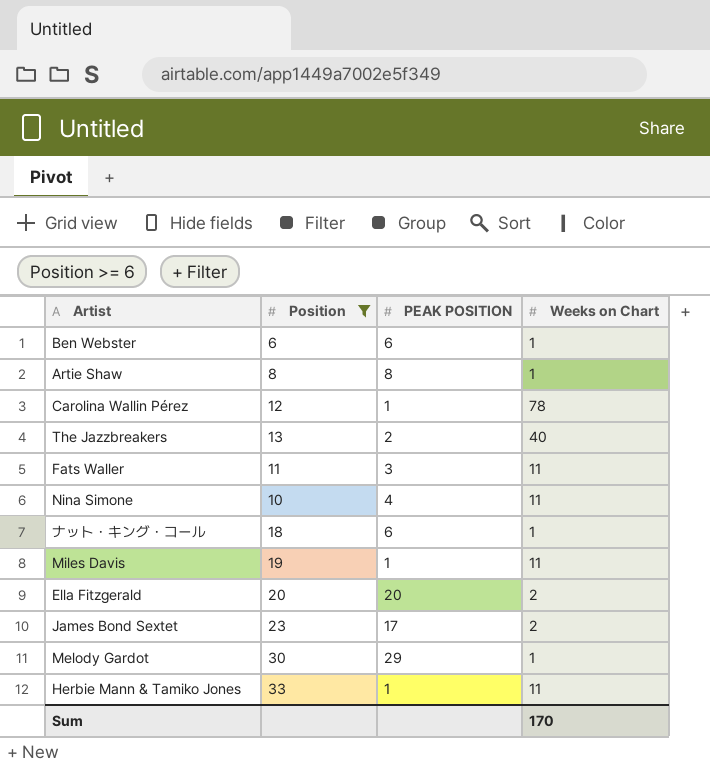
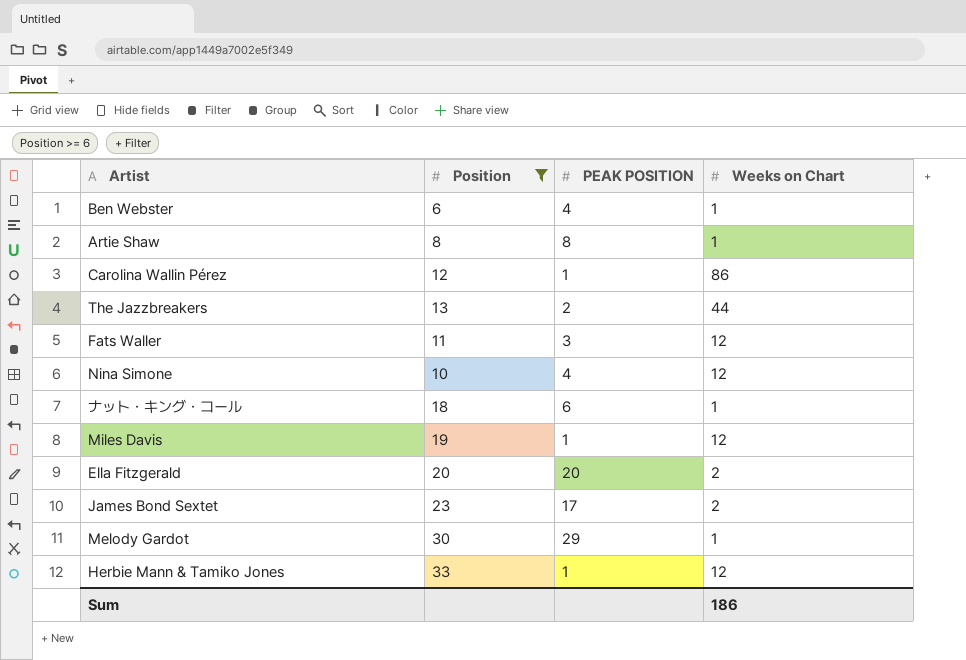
Ben Webster | PEAK POSITION: 6 -> 4
Carolina Wallin Pérez | Weeks on Chart: 78 -> 86
The Jazzbreakers | Weeks on Chart: 40 -> 44
Fats Waller | Weeks on Chart: 11 -> 12
Nina Simone | Weeks on Chart: 11 -> 12
Miles Davis | Weeks on Chart: 11 -> 12
Herbie Mann & Tamiko Jones | Weeks on Chart: 11 -> 12
Sum | Weeks on Chart: 170 -> 186

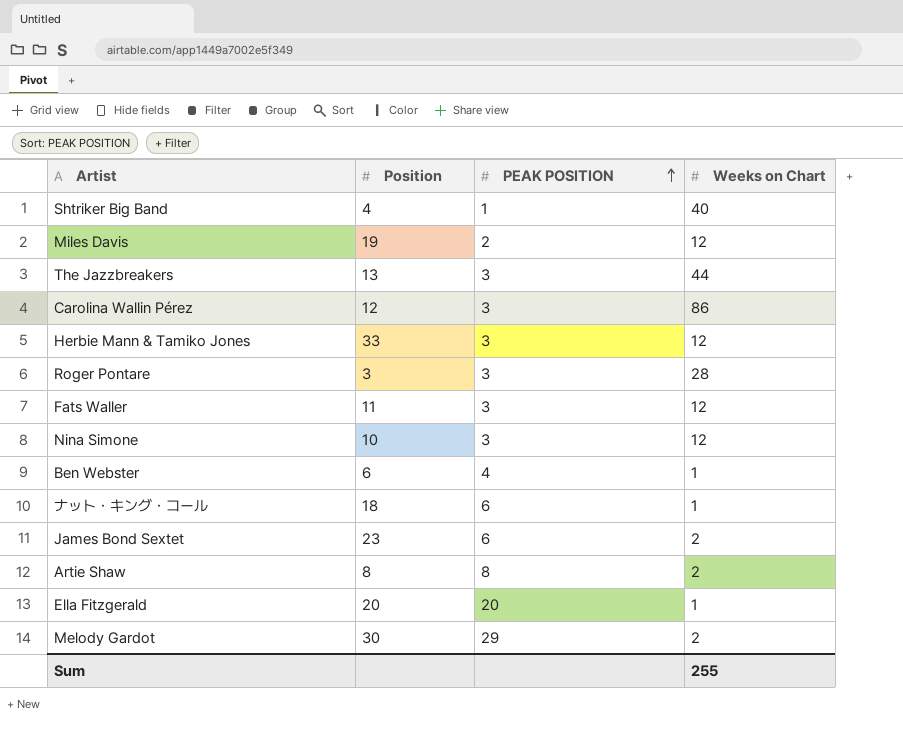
filter: Position >= 6 -> none
row order: none -> PEAK POSITION ascending
Miles Davis | PEAK POSITION: 1 -> 2
The Jazzbreakers | PEAK POSITION: 2 -> 3
Carolina Wallin Pérez | PEAK POSITION: 1 -> 3
Herbie Mann & Tamiko Jones | PEAK POSITION: 1 -> 3
Nina Simone | PEAK POSITION: 4 -> 3
James Bond Sextet | PEAK POSITION: 17 -> 6
Artie Shaw | Weeks on Chart: 1 -> 2
Ella Fitzgerald | Weeks on Chart: 2 -> 1
Melody Gardot | Weeks on Chart: 1 -> 2
Sum | Weeks on Chart: 186 -> 255

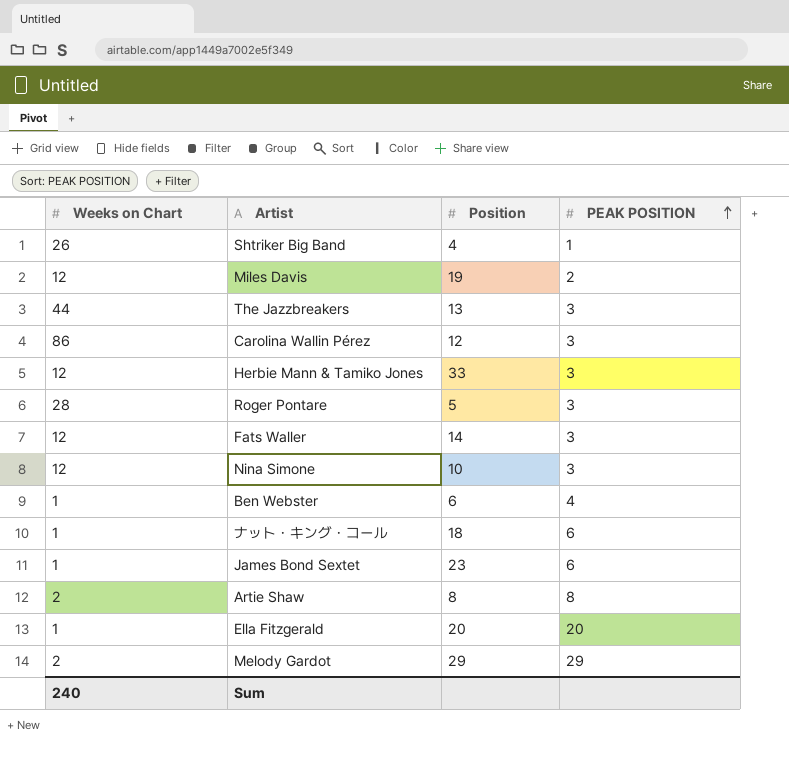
column Weeks on Chart | position: 4 -> 1
Shtriker Big Band | Weeks on Chart: 40 -> 26
Roger Pontare | Position: 3 -> 5
Fats Waller | Position: 11 -> 14
James Bond Sextet | Weeks on Chart: 2 -> 1
Melody Gardot | Position: 30 -> 29
Sum | Weeks on Chart: 255 -> 240

